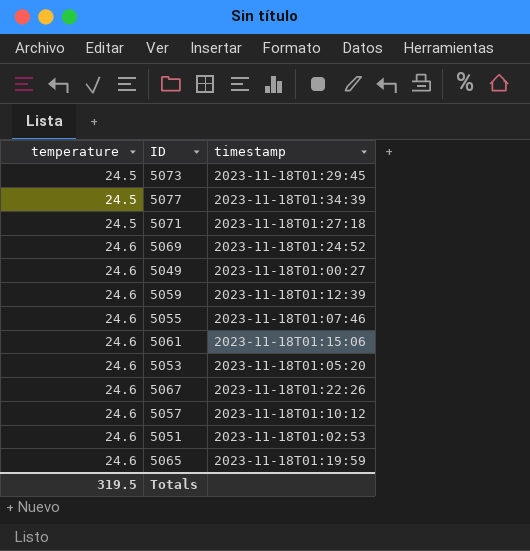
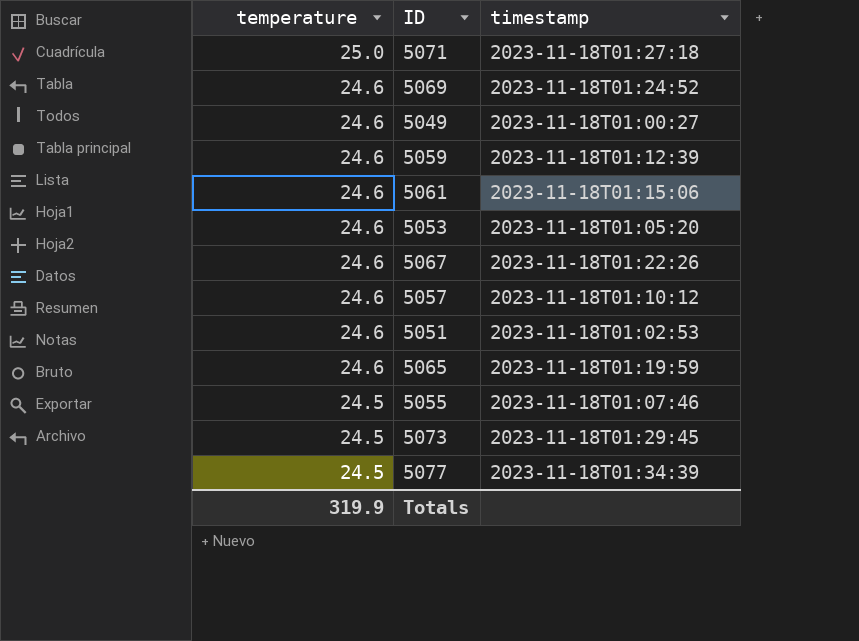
row order: temperature ascending -> temperature descending
5071 | temperature: 24.5 -> 25.0
5055 | temperature: 24.6 -> 24.5
Totals | temperature: 319.5 -> 319.9

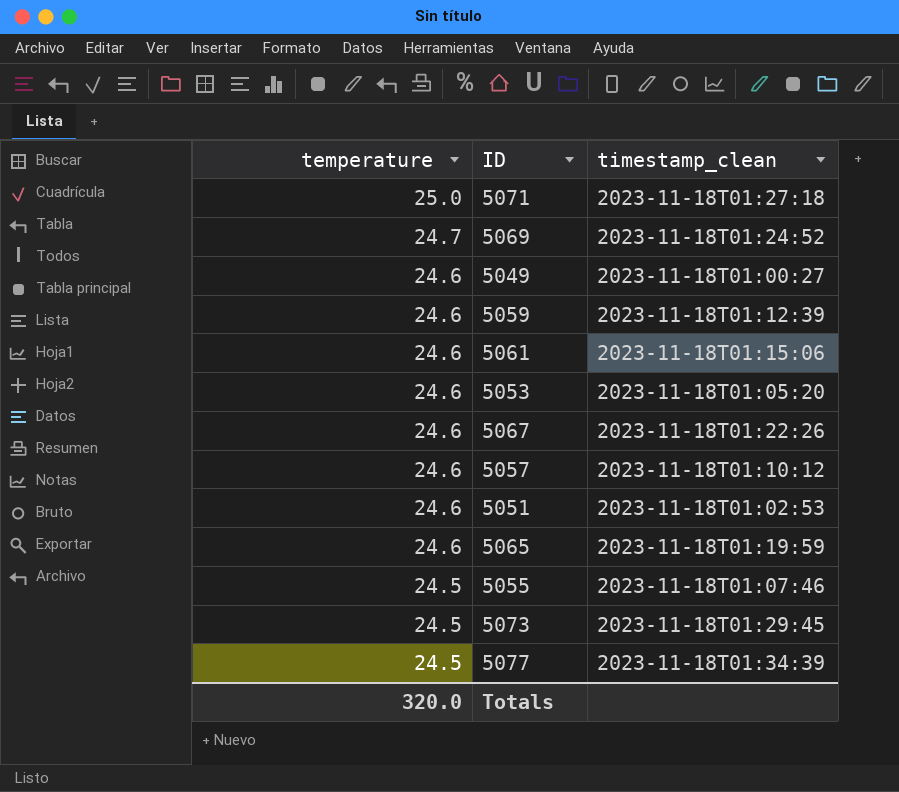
column name: timestamp -> timestamp_clean
5069 | temperature: 24.6 -> 24.7
Totals | temperature: 319.9 -> 320.0

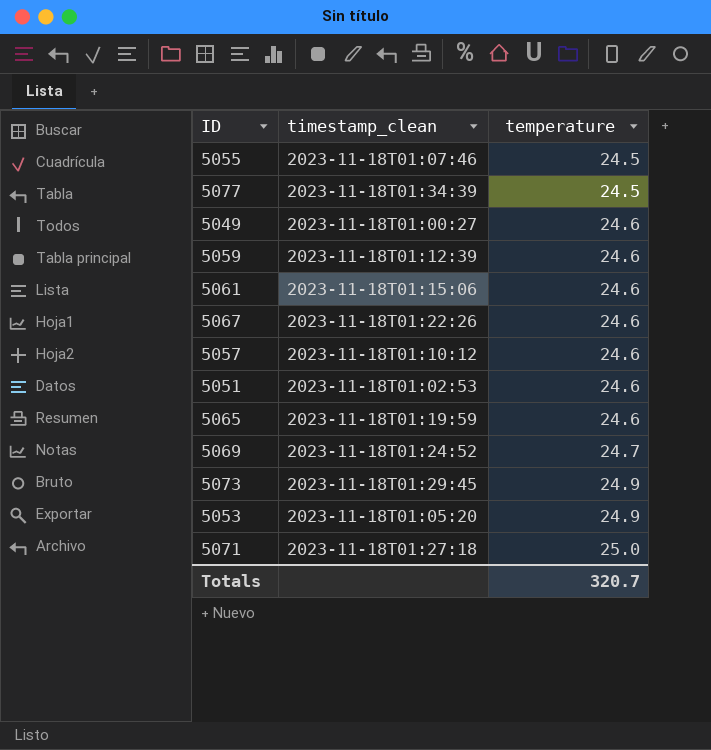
row order: temperature descending -> temperature ascending
column temperature | position: 1 -> 3
5073 | temperature: 24.5 -> 24.9
5053 | temperature: 24.6 -> 24.9
Totals | temperature: 320.0 -> 320.7

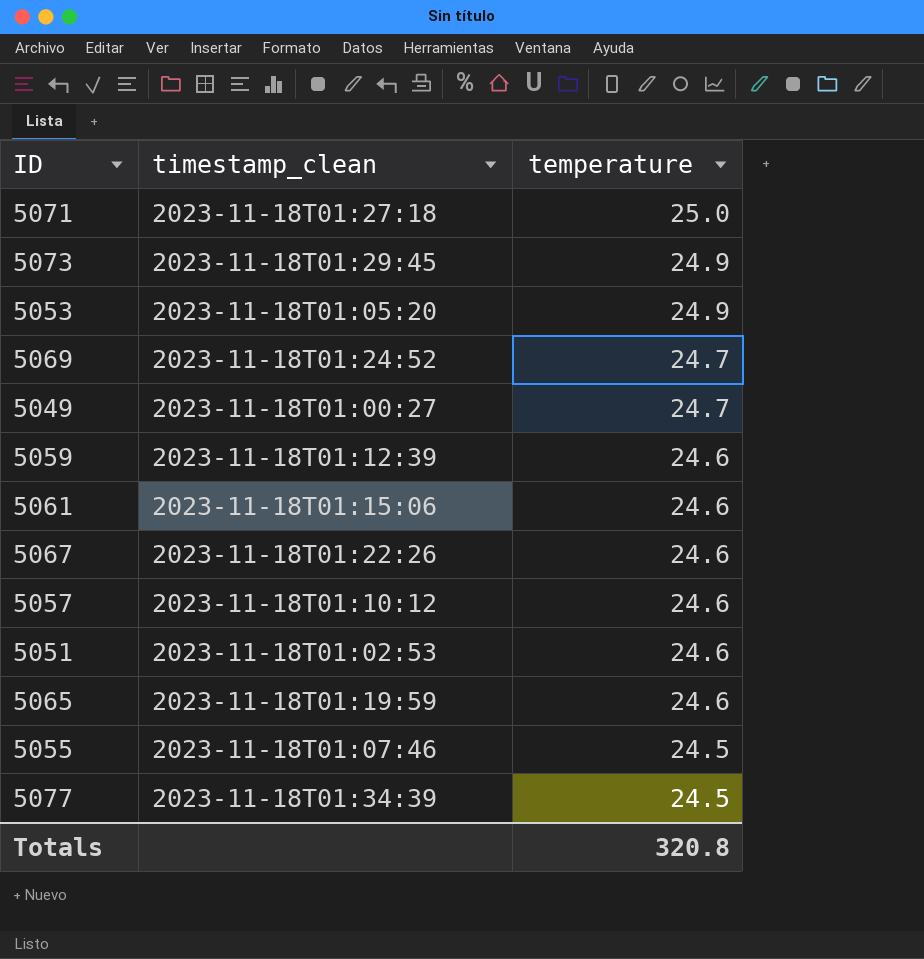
row order: temperature ascending -> temperature descending
5049 | temperature: 24.6 -> 24.7
Totals | temperature: 320.7 -> 320.8

